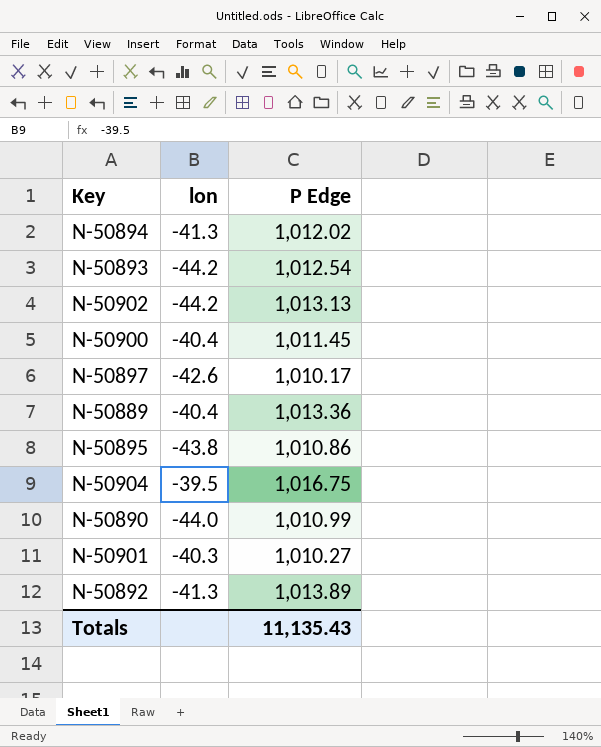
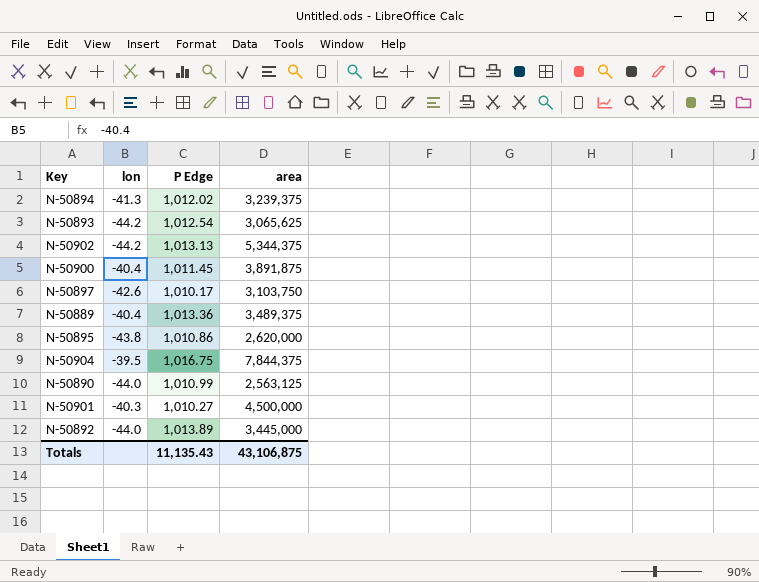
column area | position: none -> 4
N-50892 | lon: -41.3 -> -44.0

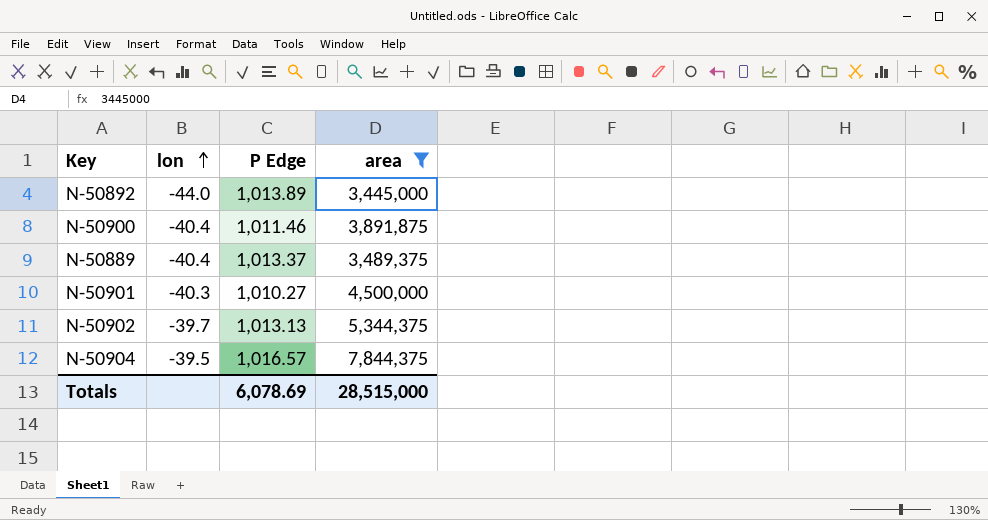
filter: none -> area >= 3,445,000
row order: none -> lon ascending
N-50900 | P Edge: 1,011.45 -> 1,011.46
N-50889 | P Edge: 1,013.36 -> 1,013.37
N-50902 | lon: -44.2 -> -39.7
N-50904 | P Edge: 1,016.75 -> 1,016.57
Totals | P Edge: 11,135.43 -> 6,078.69
Totals | area: 43,106,875 -> 28,515,000

